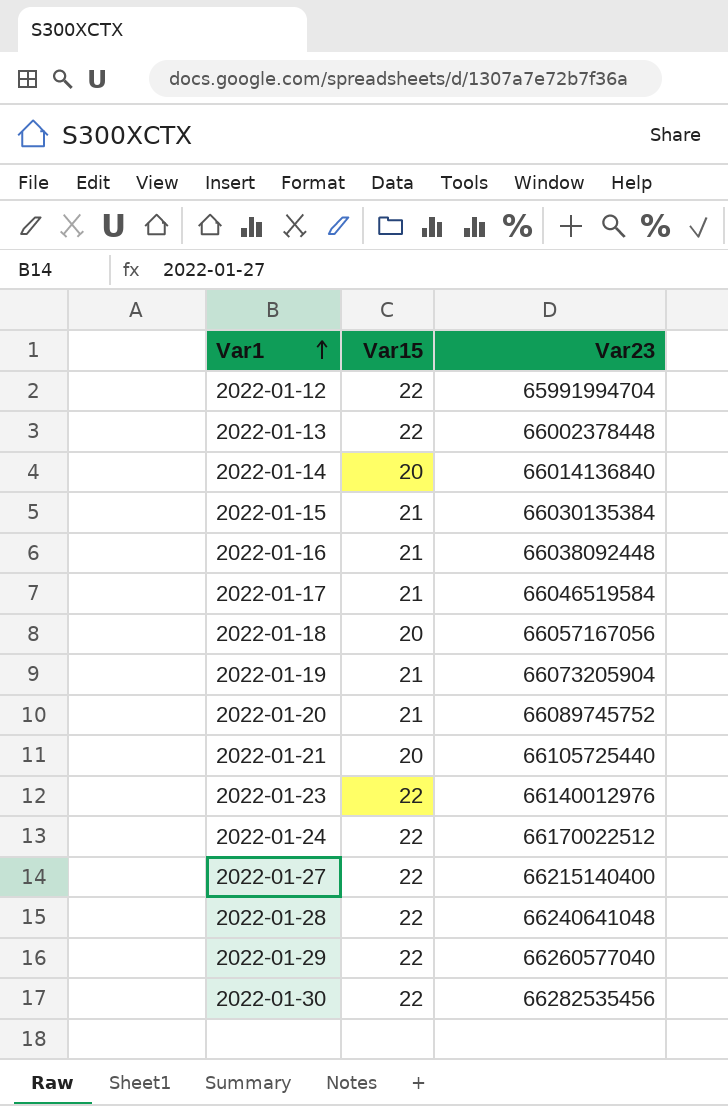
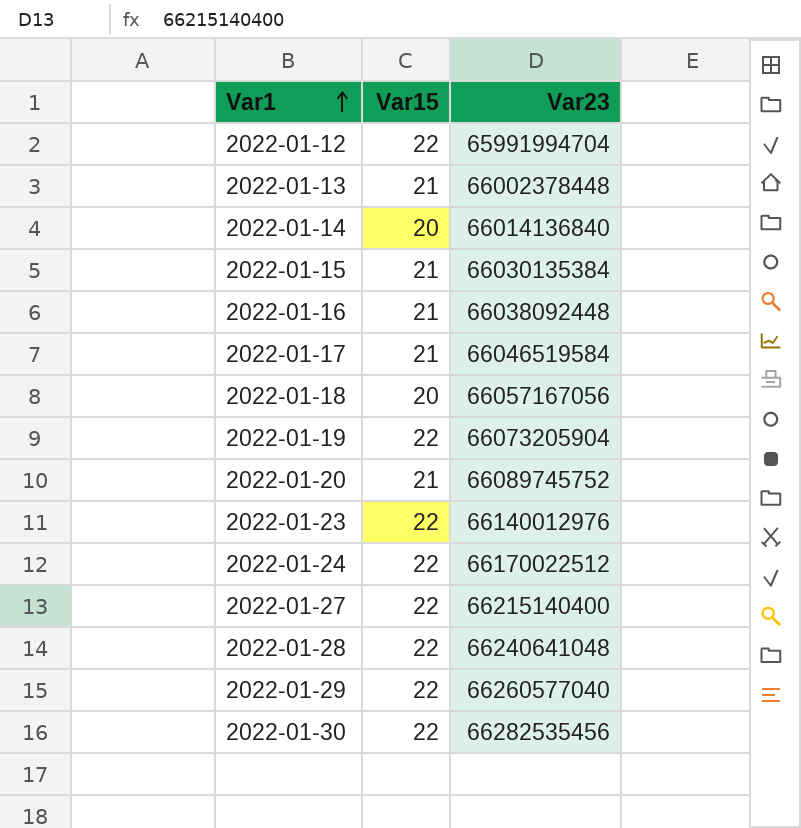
row 2022-01-21: 20 | 66105725440 -> none
2022-01-13 | Var15: 22 -> 21
2022-01-19 | Var15: 21 -> 22

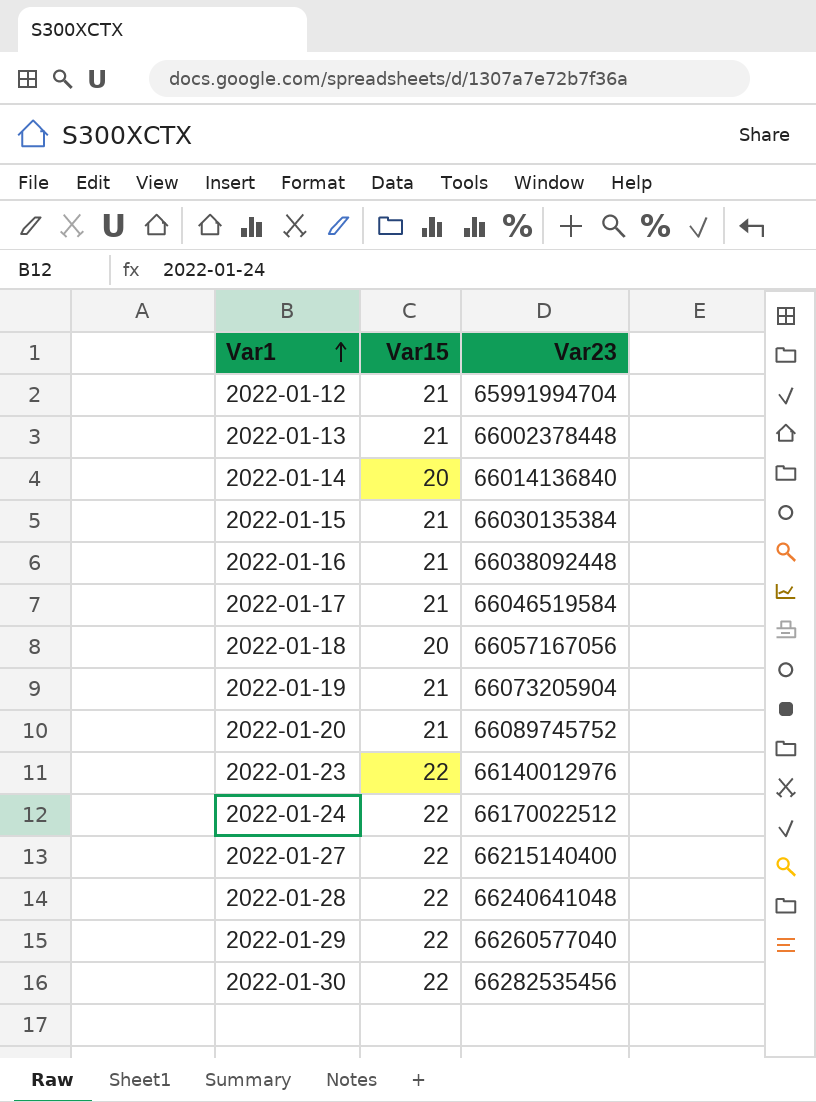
2022-01-12 | Var15: 22 -> 21
2022-01-19 | Var15: 22 -> 21

